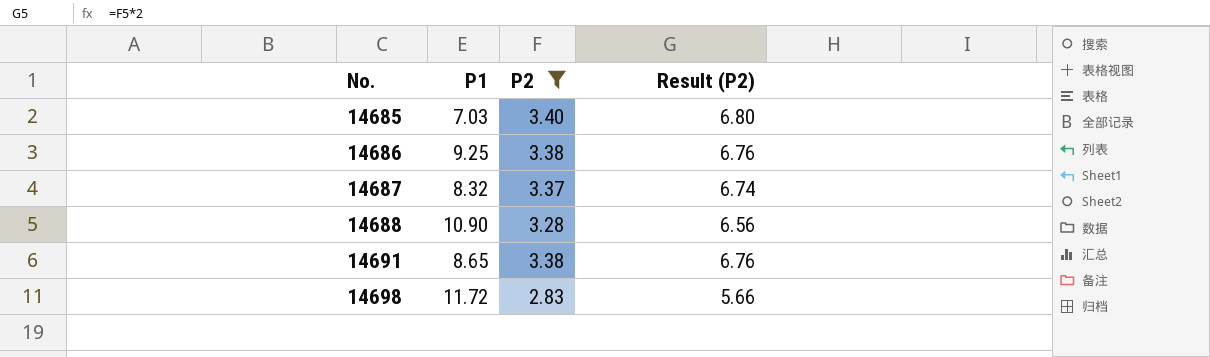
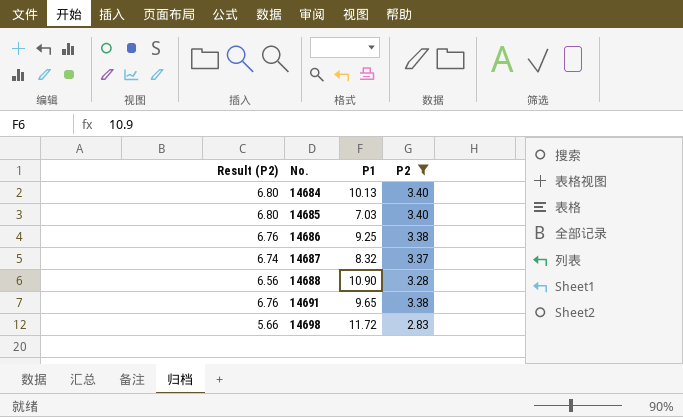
column Result (P2) | position: 4 -> 1
row 14684: none -> 6.80 | 10.13 | 3.40
14691 | P1: 8.65 -> 9.65

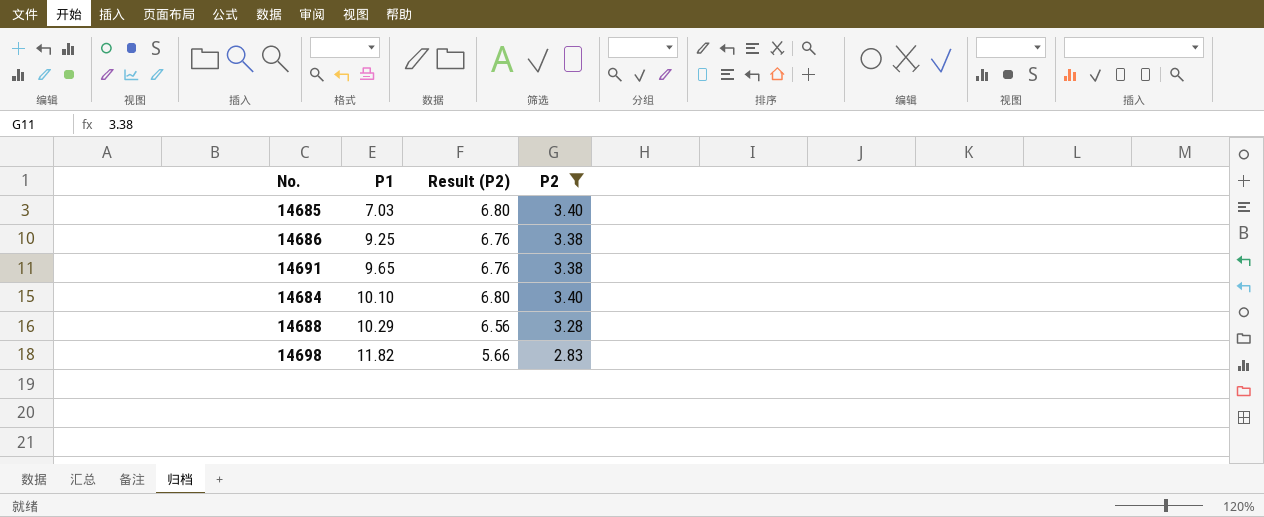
row order: No. ascending -> P1 ascending
column Result (P2) | position: 1 -> 3
row 14687: 6.74 | 8.32 | 3.37 -> none
14684 | P1: 10.13 -> 10.10
14688 | P1: 10.90 -> 10.29
14698 | P1: 11.72 -> 11.82

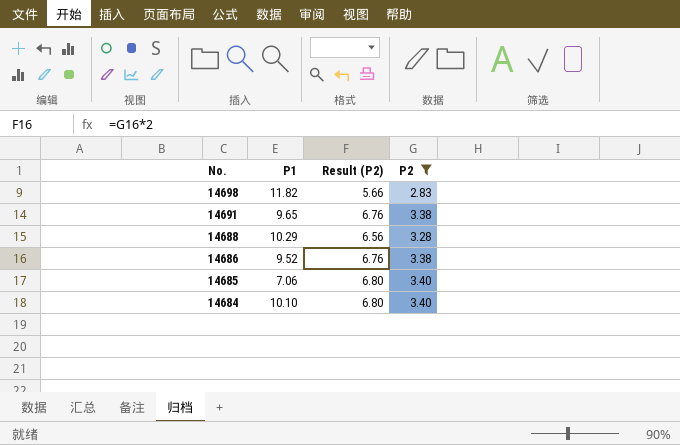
row order: P1 ascending -> No. descending
14686 | P1: 9.25 -> 9.52
14685 | P1: 7.03 -> 7.06

